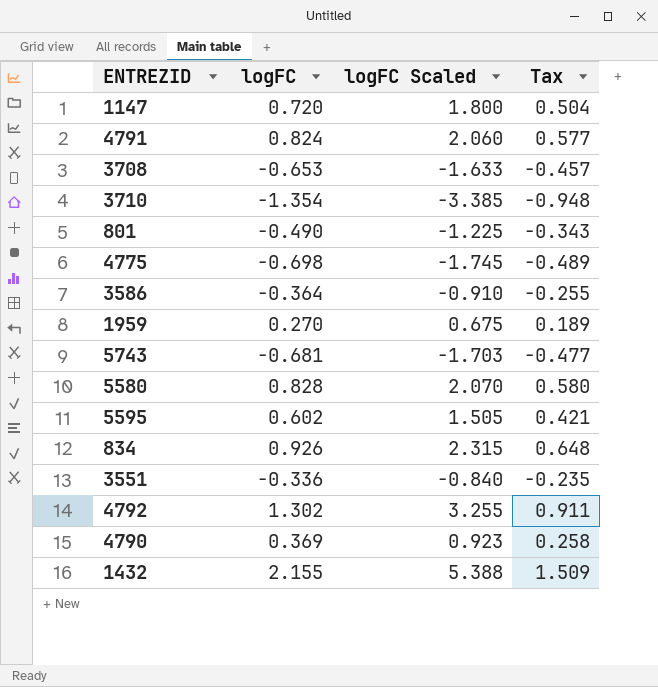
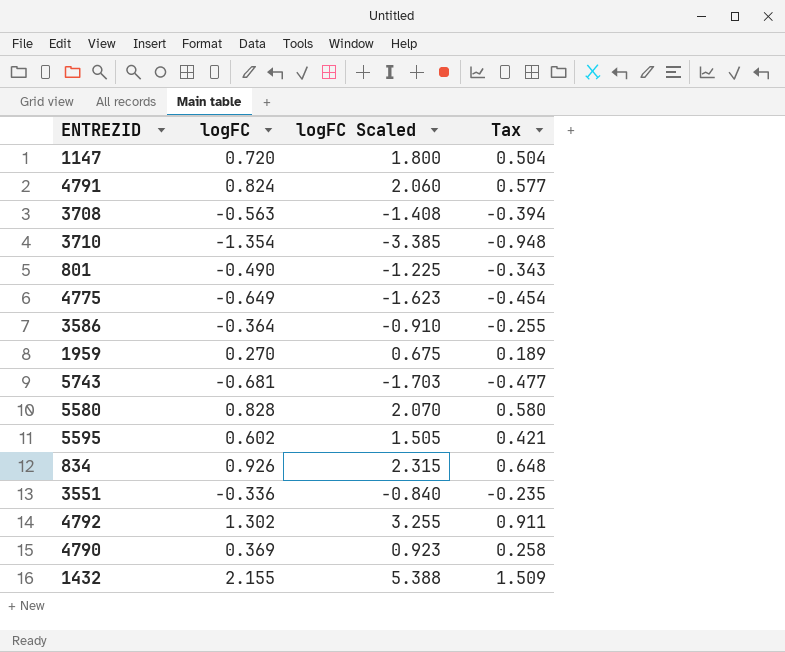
3708 | logFC: -0.653 -> -0.563
3708 | logFC Scaled: -1.633 -> -1.408
3708 | Tax: -0.457 -> -0.394
4775 | logFC: -0.698 -> -0.649
4775 | logFC Scaled: -1.745 -> -1.623
4775 | Tax: -0.489 -> -0.454

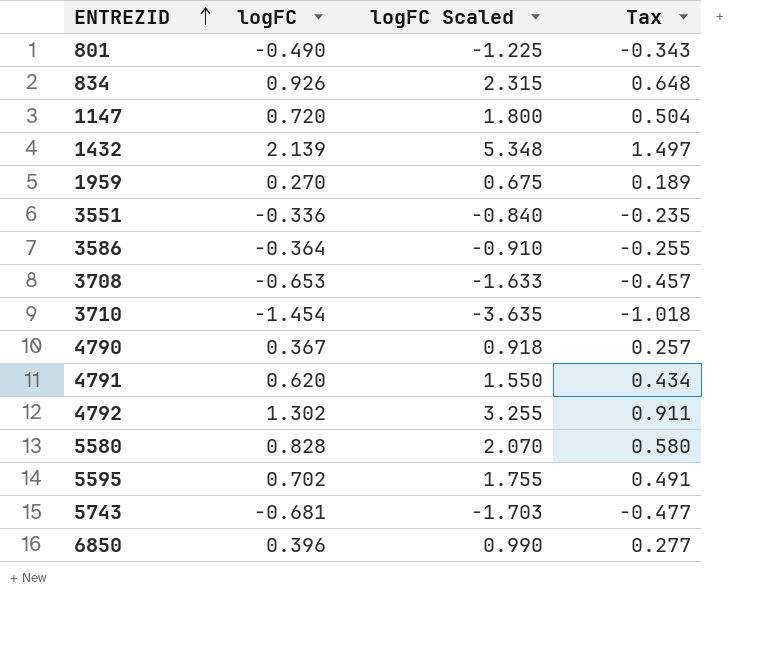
row order: none -> ENTREZID ascending
row 4775: -0.649 | -1.623 | -0.454 -> none
1432 | logFC: 2.155 -> 2.139
1432 | logFC Scaled: 5.388 -> 5.348
1432 | Tax: 1.509 -> 1.497
3708 | logFC: -0.563 -> -0.653
3708 | logFC Scaled: -1.408 -> -1.633
3708 | Tax: -0.394 -> -0.457
3710 | logFC: -1.354 -> -1.454
3710 | logFC Scaled: -3.385 -> -3.635
3710 | Tax: -0.948 -> -1.018
4790 | logFC: 0.369 -> 0.367
4790 | logFC Scaled: 0.923 -> 0.918
4790 | Tax: 0.258 -> 0.257
4791 | logFC: 0.824 -> 0.620
4791 | logFC Scaled: 2.060 -> 1.550
4791 | Tax: 0.577 -> 0.434
5595 | logFC: 0.602 -> 0.702
5595 | logFC Scaled: 1.505 -> 1.755
5595 | Tax: 0.421 -> 0.491
row 6850: none -> 0.396 | 0.990 | 0.277

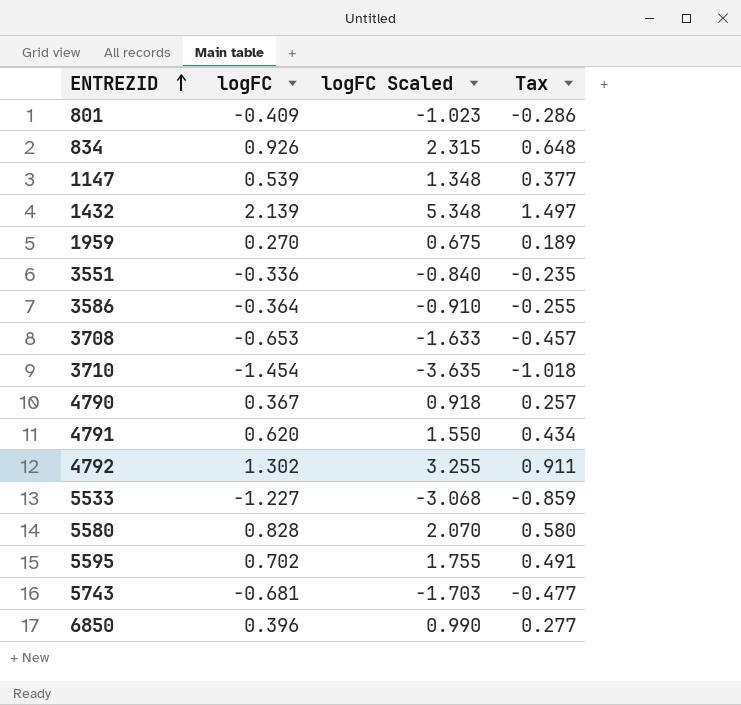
801 | logFC: -0.490 -> -0.409
801 | logFC Scaled: -1.225 -> -1.023
801 | Tax: -0.343 -> -0.286
1147 | logFC: 0.720 -> 0.539
1147 | logFC Scaled: 1.800 -> 1.348
1147 | Tax: 0.504 -> 0.377
row 5533: none -> -1.227 | -3.068 | -0.859

